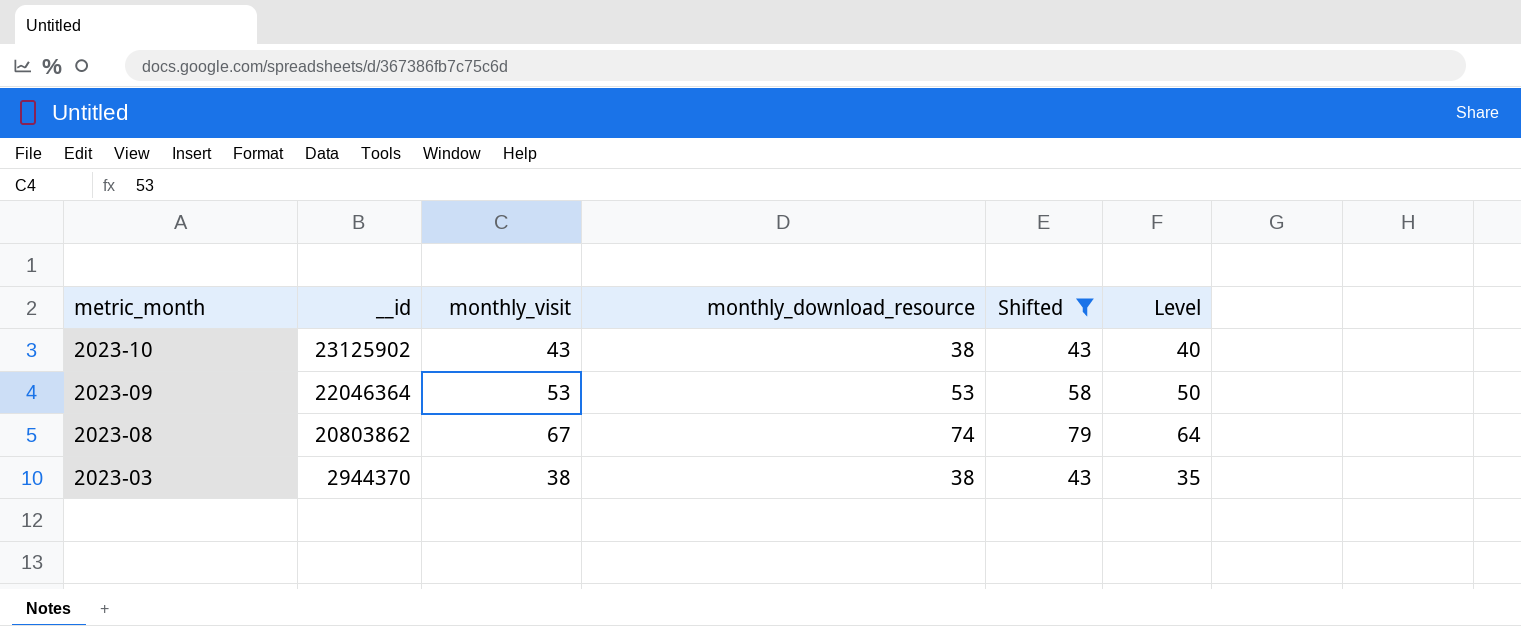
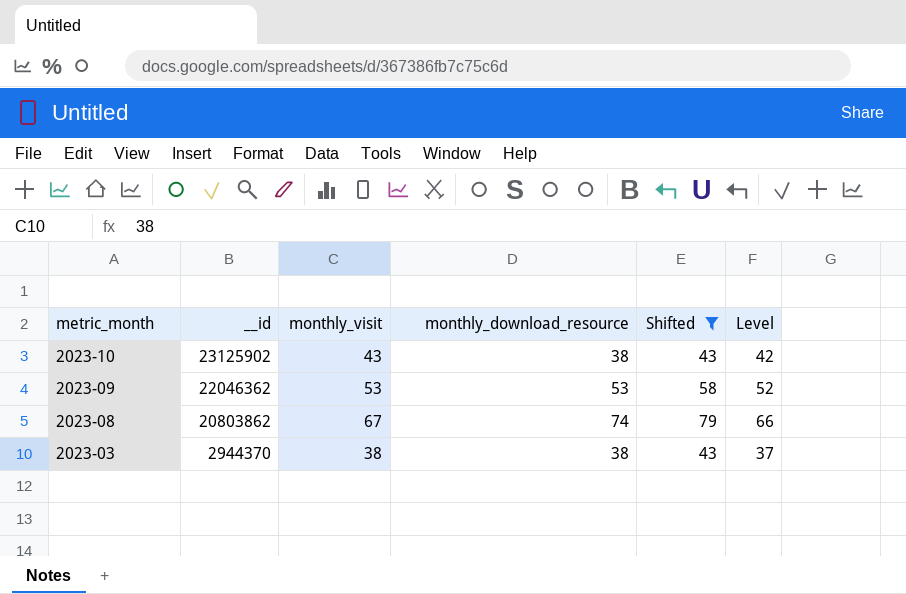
column Level | formula: [monthly_visit] - 3 -> [monthly_visit] - 1
2023-09 | __id: 22046364 -> 22046362

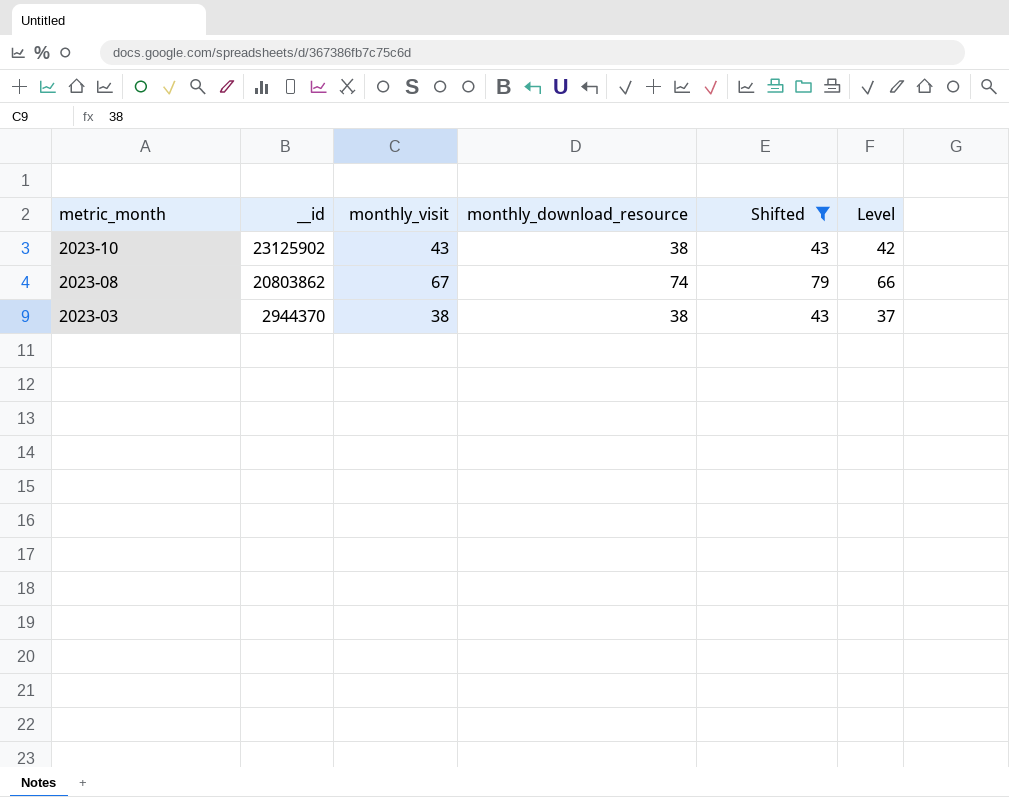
row 2023-09: 22046362 | 53 | 53 | 58 | 52 -> none

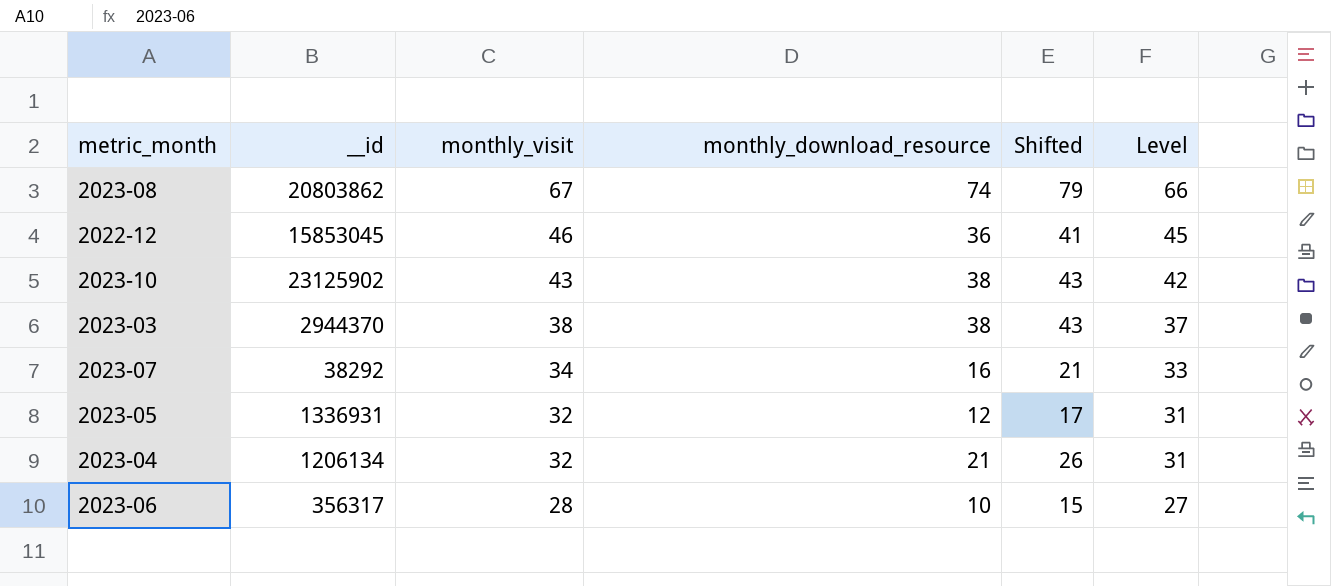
filter: Shifted >= 43 -> none
row order: metric_month descending -> monthly_visit descending

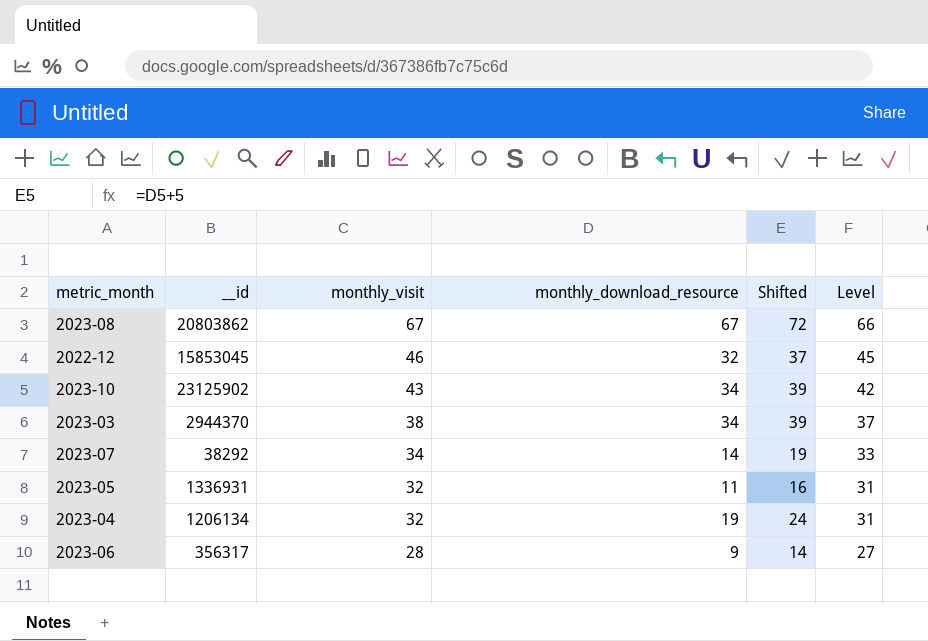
2023-08 | monthly_download_resource: 74 -> 67
2023-08 | Shifted: 79 -> 72
2022-12 | monthly_download_resource: 36 -> 32
2022-12 | Shifted: 41 -> 37
2023-10 | monthly_download_resource: 38 -> 34
2023-10 | Shifted: 43 -> 39
2023-03 | monthly_download_resource: 38 -> 34
2023-03 | Shifted: 43 -> 39
2023-07 | monthly_download_resource: 16 -> 14
2023-07 | Shifted: 21 -> 19
2023-05 | monthly_download_resource: 12 -> 11
2023-05 | Shifted: 17 -> 16
2023-04 | monthly_download_resource: 21 -> 19
2023-04 | Shifted: 26 -> 24
2023-06 | monthly_download_resource: 10 -> 9
2023-06 | Shifted: 15 -> 14

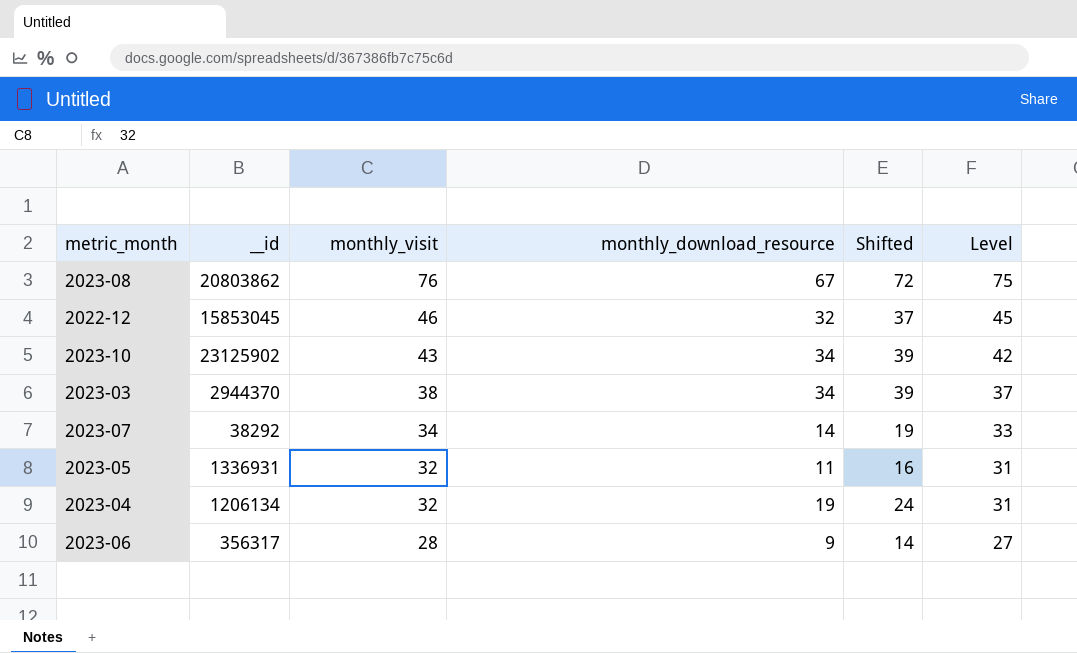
2023-08 | monthly_visit: 67 -> 76
2023-08 | Level: 66 -> 75

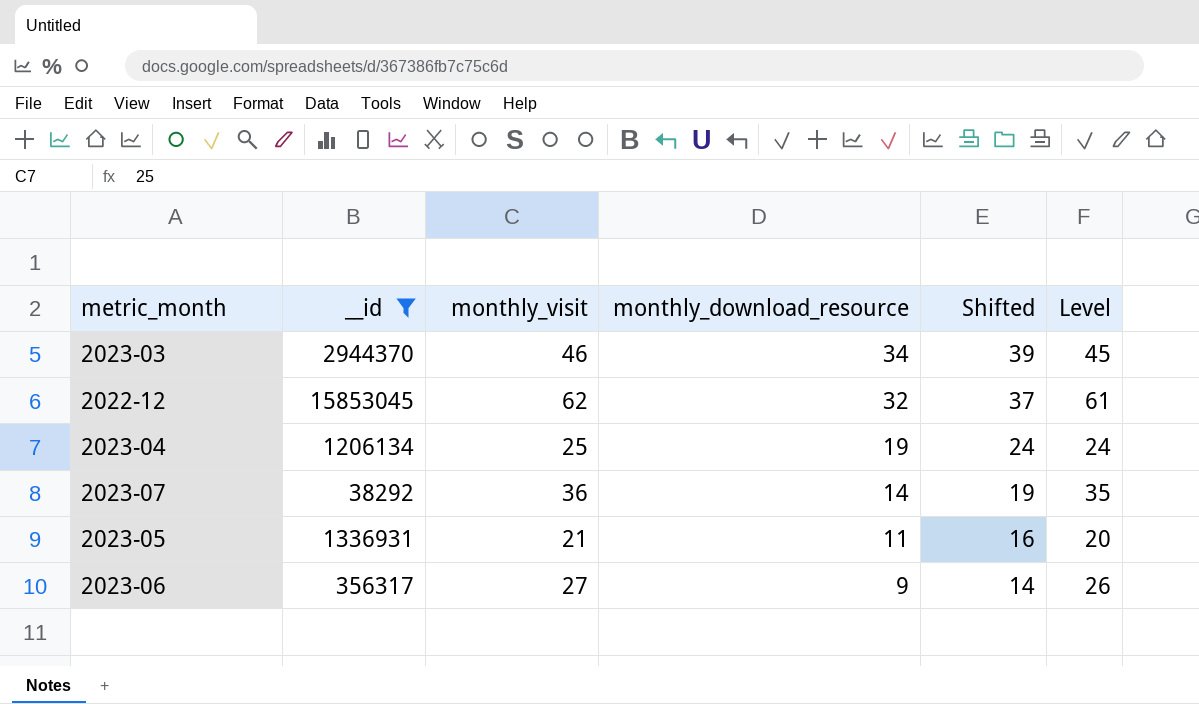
filter: none -> __id <= 15853045
row order: monthly_visit descending -> monthly_download_resource descending
2023-03 | monthly_visit: 38 -> 46
2023-03 | Level: 37 -> 45
2022-12 | monthly_visit: 46 -> 62
2022-12 | Level: 45 -> 61
2023-04 | monthly_visit: 32 -> 25
2023-04 | Level: 31 -> 24
2023-07 | monthly_visit: 34 -> 36
2023-07 | Level: 33 -> 35
2023-05 | monthly_visit: 32 -> 21
2023-05 | Level: 31 -> 20
2023-06 | monthly_visit: 28 -> 27
2023-06 | Level: 27 -> 26

